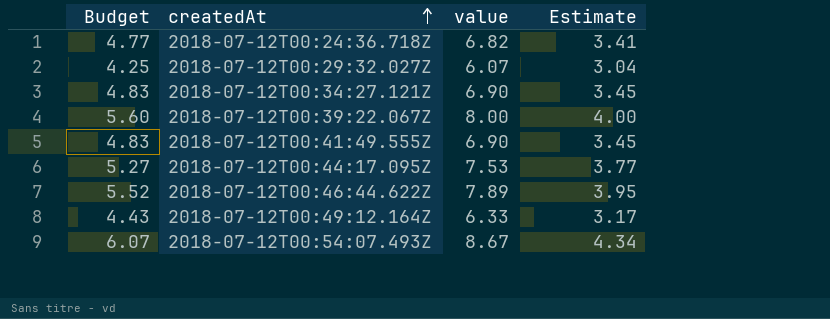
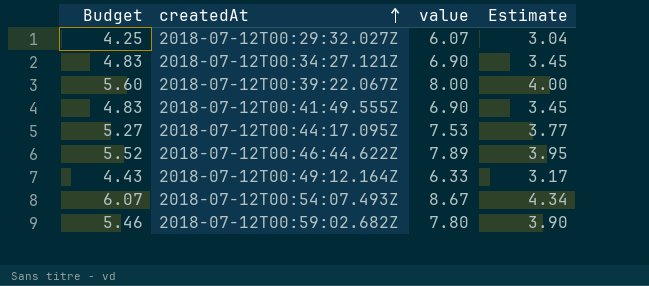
row 2018-07-12T00:24:36.718Z: 4.77 | 6.82 | 3.41 -> none
row 2018-07-12T00:59:02.682Z: none -> 5.46 | 7.80 | 3.90

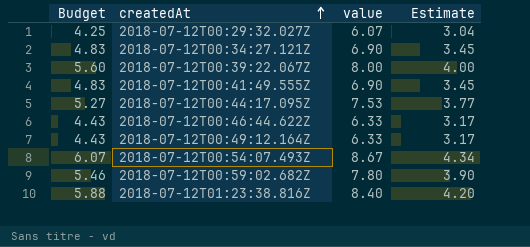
2018-07-12T00:46:44.622Z | Budget: 5.52 -> 4.43
2018-07-12T00:46:44.622Z | value: 7.89 -> 6.33
2018-07-12T00:46:44.622Z | Estimate: 3.95 -> 3.17
row 2018-07-12T01:23:38.816Z: none -> 5.88 | 8.40 | 4.20

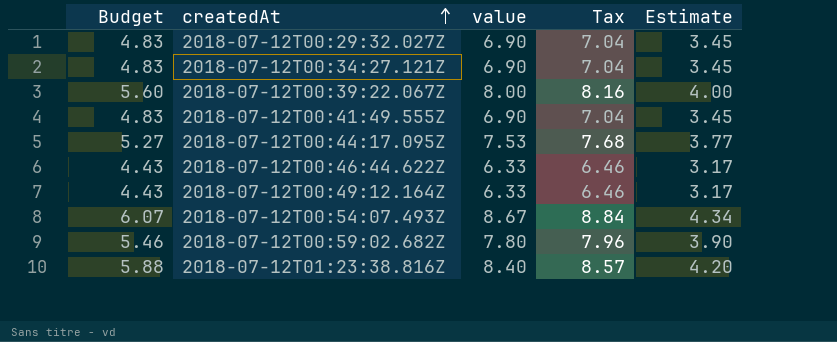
column Tax | formula: none -> [value] * 1.02
2018-07-12T00:29:32.027Z | Budget: 4.25 -> 4.83
2018-07-12T00:29:32.027Z | value: 6.07 -> 6.90
2018-07-12T00:29:32.027Z | Estimate: 3.04 -> 3.45

